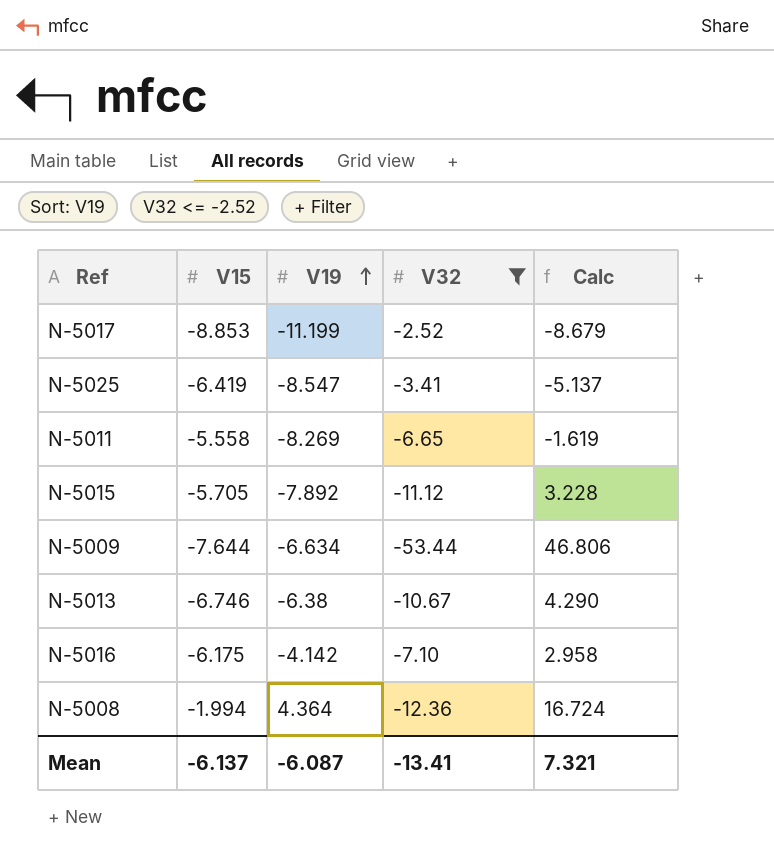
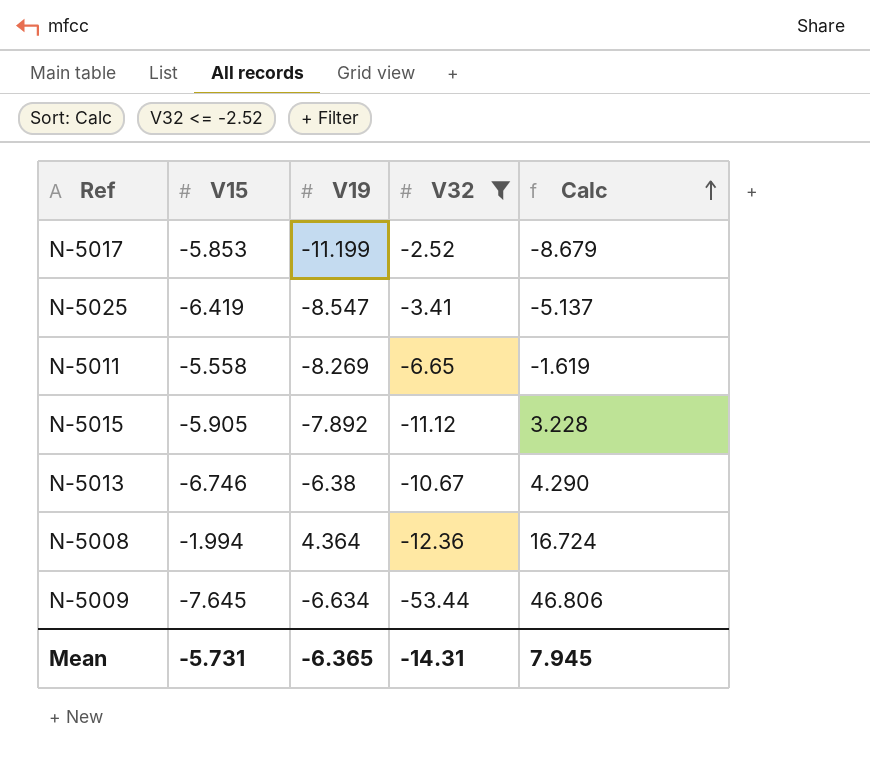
row order: V19 ascending -> Calc ascending
row N-5016: -6.175 | -4.142 | -7.10 | 2.958 -> none
N-5017 | V15: -8.853 -> -5.853
N-5015 | V15: -5.705 -> -5.905
N-5009 | V15: -7.644 -> -7.645
Mean | V15: -6.137 -> -5.731
Mean | V19: -6.087 -> -6.365
Mean | V32: -13.41 -> -14.31
Mean | Calc: 7.321 -> 7.945

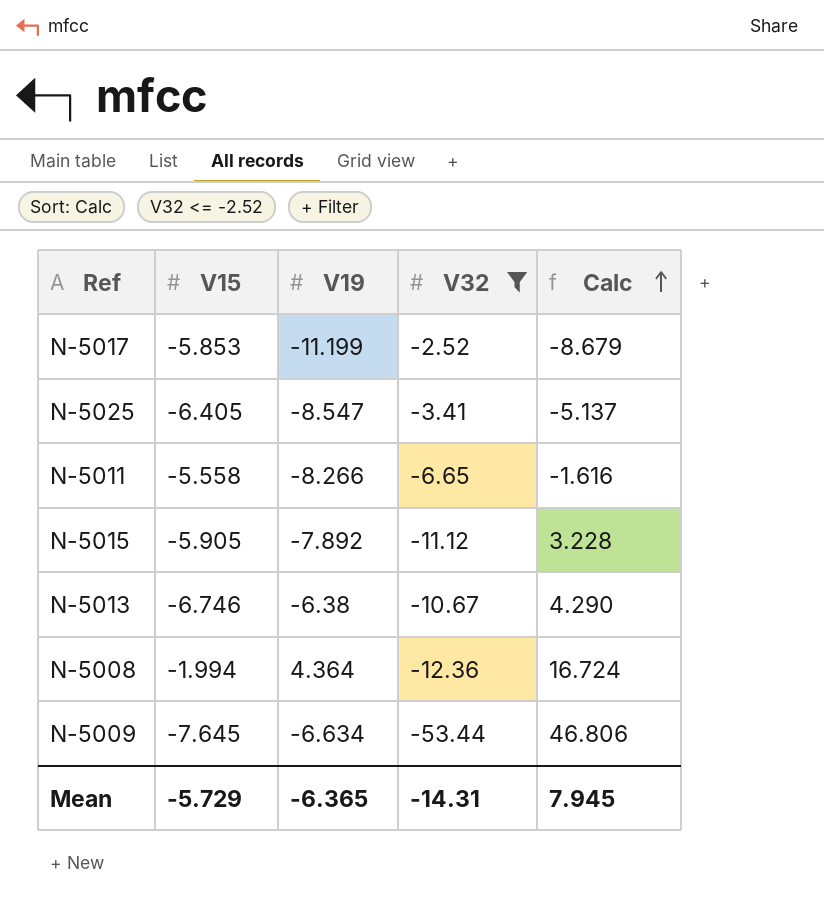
N-5025 | V15: -6.419 -> -6.405
N-5011 | V19: -8.269 -> -8.266
N-5011 | Calc: -1.619 -> -1.616
Mean | V15: -5.731 -> -5.729

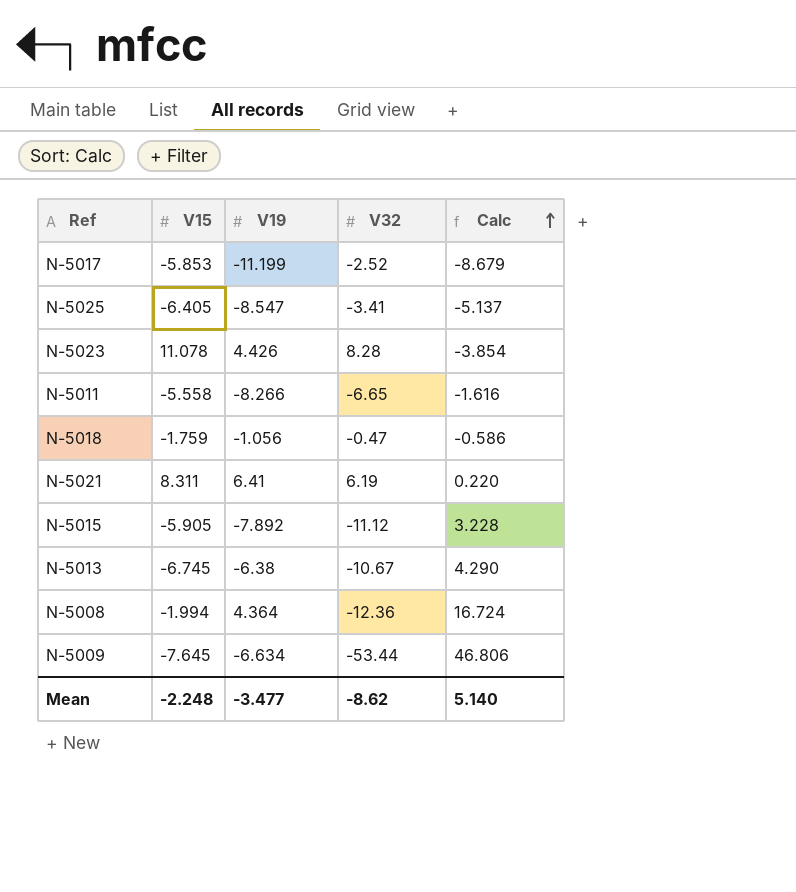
filter: V32 <= -2.52 -> none
N-5013 | V15: -6.746 -> -6.745
Mean | V15: -5.729 -> -2.248
Mean | V19: -6.365 -> -3.477
Mean | V32: -14.31 -> -8.62
Mean | Calc: 7.945 -> 5.140

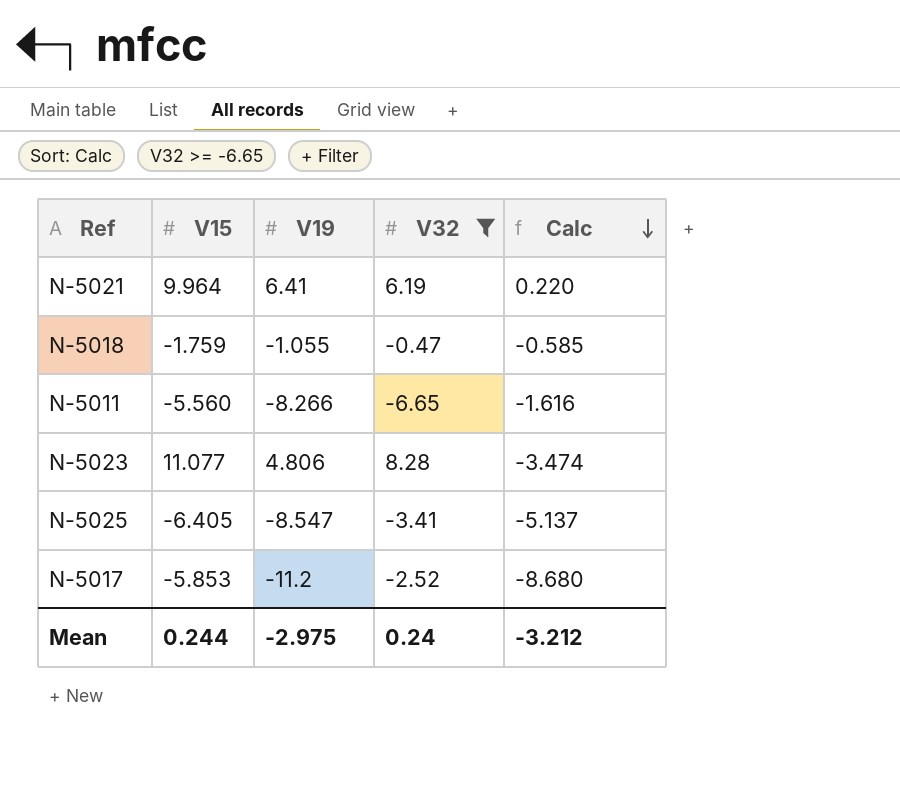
filter: none -> V32 >= -6.65
row order: Calc ascending -> Calc descending
N-5021 | V15: 8.311 -> 9.964
N-5018 | V19: -1.056 -> -1.055
N-5018 | Calc: -0.586 -> -0.585
N-5011 | V15: -5.558 -> -5.560
N-5023 | V15: 11.078 -> 11.077
N-5023 | V19: 4.426 -> 4.806
N-5023 | Calc: -3.854 -> -3.474
N-5017 | V19: -11.199 -> -11.2
N-5017 | Calc: -8.679 -> -8.680
Mean | V15: -2.248 -> 0.244
Mean | V19: -3.477 -> -2.975
Mean | V32: -8.62 -> 0.24
Mean | Calc: 5.140 -> -3.212

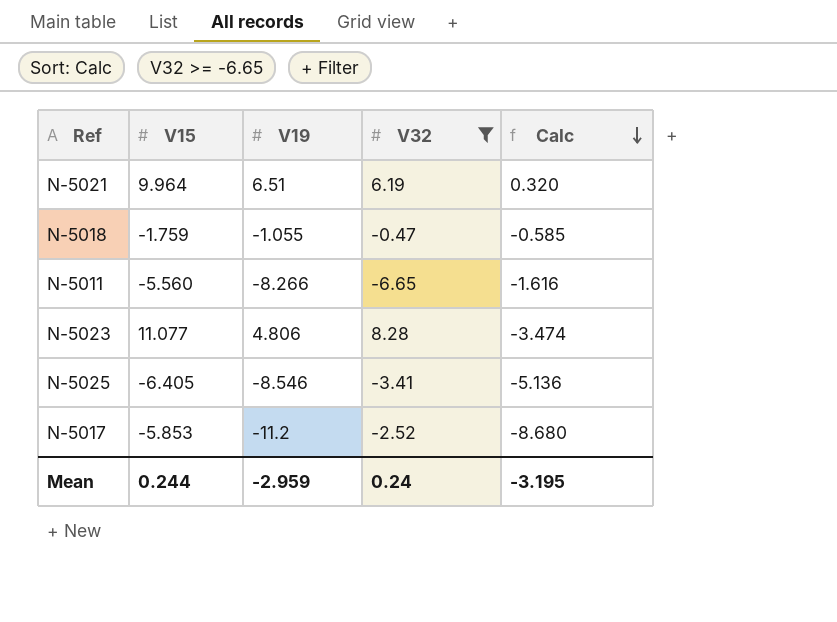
N-5021 | V19: 6.41 -> 6.51
N-5021 | Calc: 0.220 -> 0.320
N-5025 | V19: -8.547 -> -8.546
N-5025 | Calc: -5.137 -> -5.136
Mean | V19: -2.975 -> -2.959
Mean | Calc: -3.212 -> -3.195

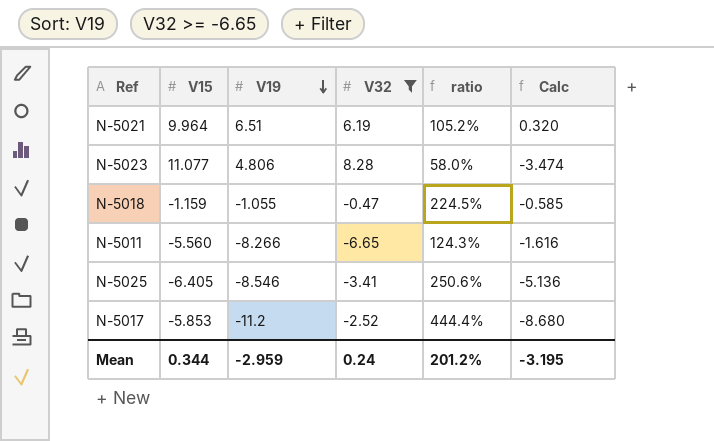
row order: Calc descending -> V19 descending
column ratio | formula: none -> [V19] / [V32]
N-5018 | V15: -1.759 -> -1.159
Mean | V15: 0.244 -> 0.344

